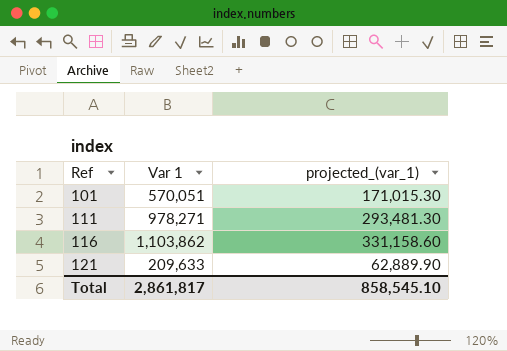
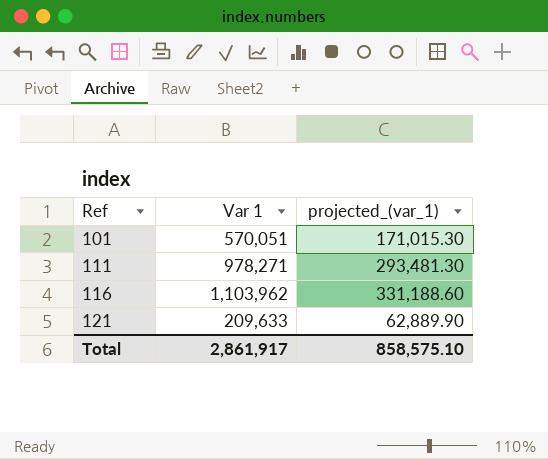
116 | Var 1: 1,103,862 -> 1,103,962
116 | projected_(var_1): 331,158.60 -> 331,188.60
Total | Var 1: 2,861,817 -> 2,861,917
Total | projected_(var_1): 858,545.10 -> 858,575.10

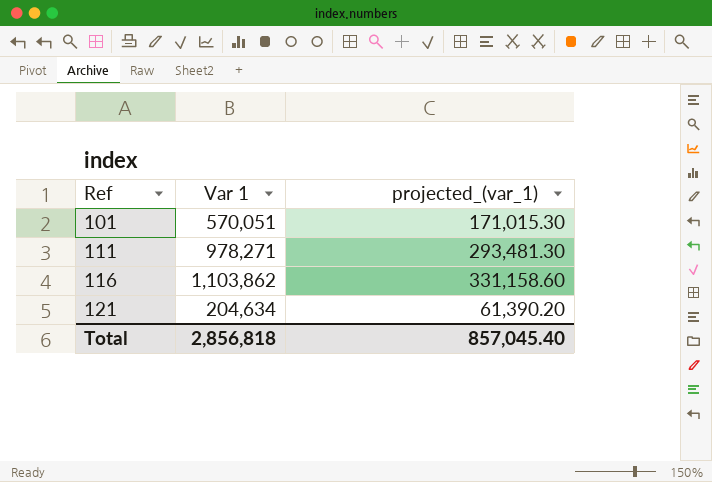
116 | Var 1: 1,103,962 -> 1,103,862
116 | projected_(var_1): 331,188.60 -> 331,158.60
121 | Var 1: 209,633 -> 204,634
121 | projected_(var_1): 62,889.90 -> 61,390.20
Total | Var 1: 2,861,917 -> 2,856,818
Total | projected_(var_1): 858,575.10 -> 857,045.40

